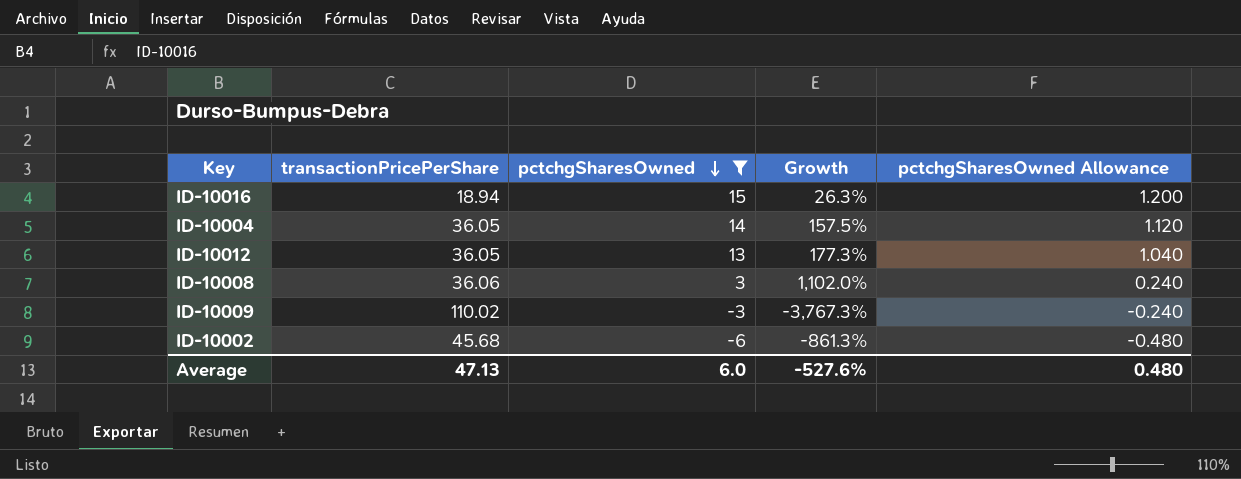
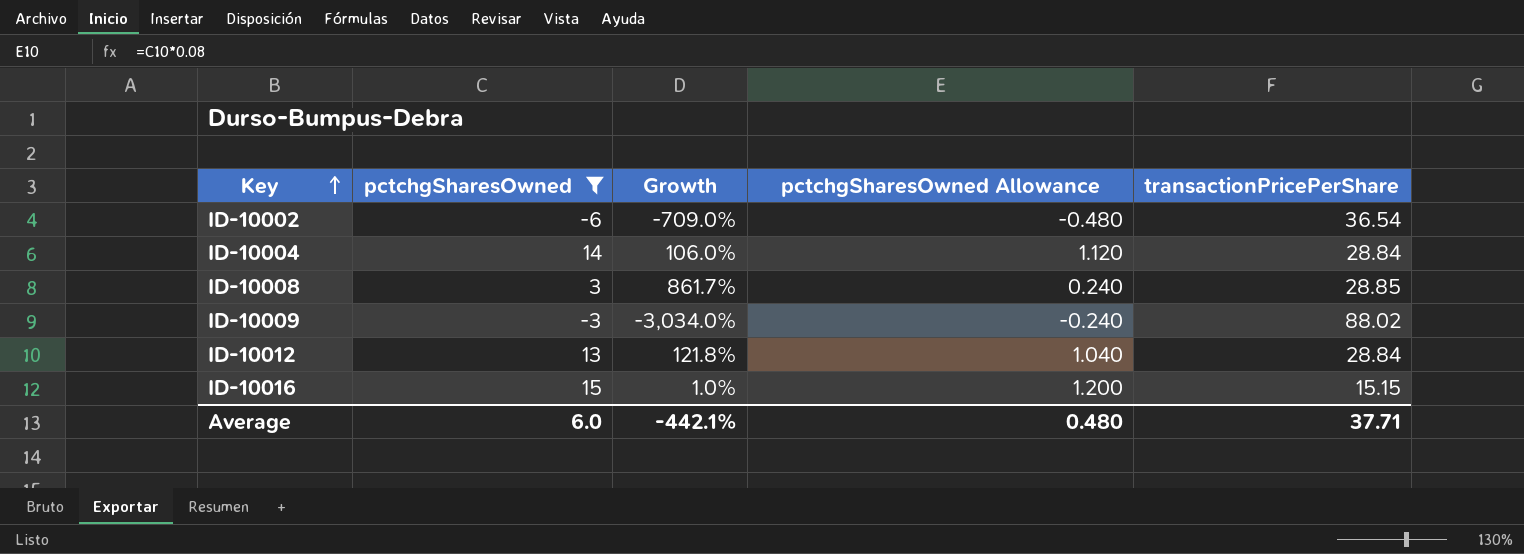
row order: pctchgSharesOwned descending -> Key ascending
column transactionPricePerShare | position: 2 -> 5
ID-10002 | Growth: -861.3% -> -709.0%
ID-10002 | transactionPricePerShare: 45.68 -> 36.54
ID-10004 | Growth: 157.5% -> 106.0%
ID-10004 | transactionPricePerShare: 36.05 -> 28.84
ID-10008 | Growth: 1,102.0% -> 861.7%
ID-10008 | transactionPricePerShare: 36.06 -> 28.85
ID-10009 | Growth: -3,767.3% -> -3,034.0%
ID-10009 | transactionPricePerShare: 110.02 -> 88.02
ID-10012 | Growth: 177.3% -> 121.8%
ID-10012 | transactionPricePerShare: 36.05 -> 28.84
ID-10016 | Growth: 26.3% -> 1.0%
ID-10016 | transactionPricePerShare: 18.94 -> 15.15
Average | Growth: -527.6% -> -442.1%
Average | transactionPricePerShare: 47.13 -> 37.71

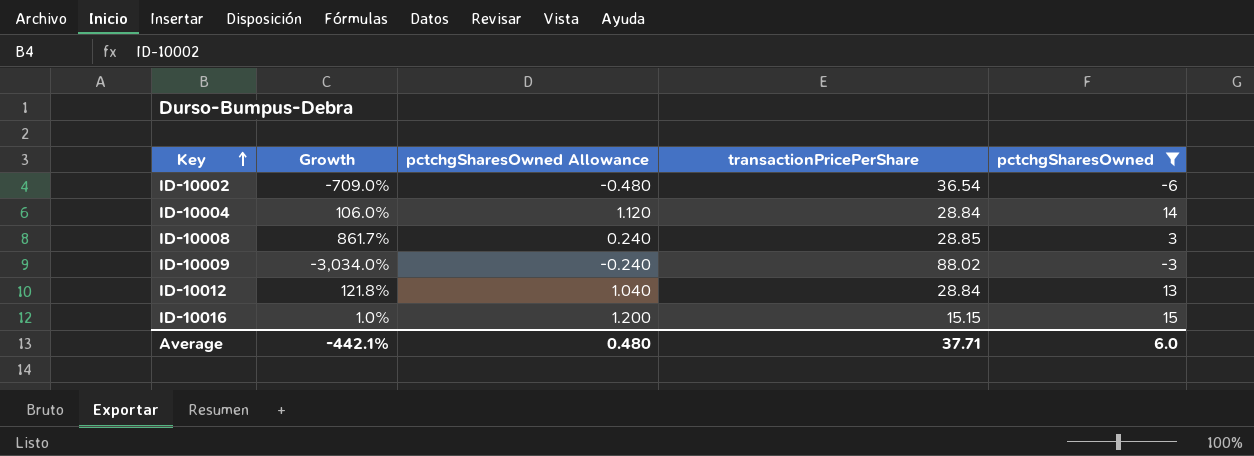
column pctchgSharesOwned | position: 2 -> 5

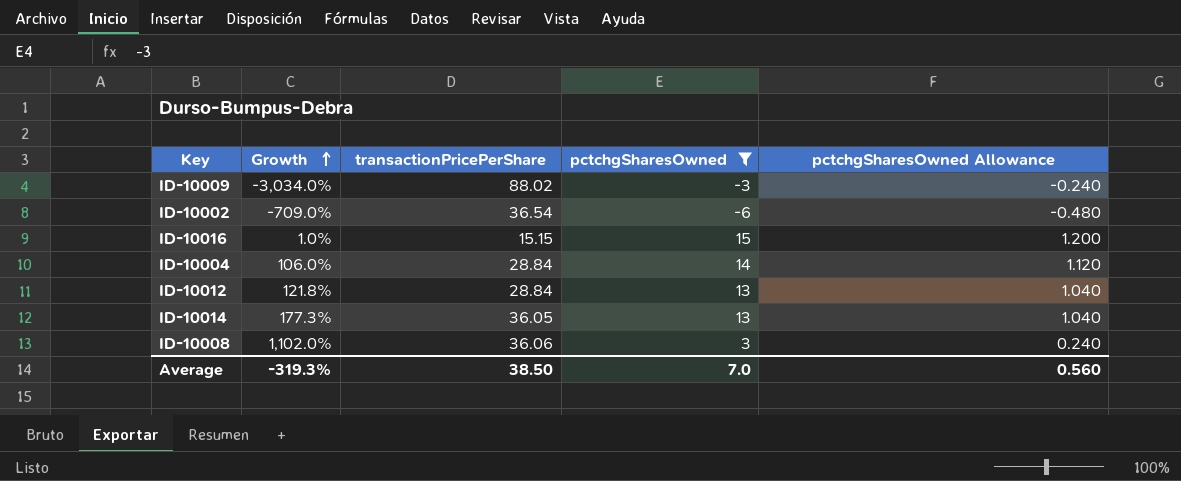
row order: Key ascending -> Growth ascending
column pctchgSharesOwned Allowance | position: 3 -> 5
row ID-10014: none -> 177.3% | 36.05 | 13 | 1.040
ID-10008 | Growth: 861.7% -> 1,102.0%
ID-10008 | transactionPricePerShare: 28.85 -> 36.06
Average | Growth: -442.1% -> -319.3%
Average | transactionPricePerShare: 37.71 -> 38.50
Average | pctchgSharesOwned: 6.0 -> 7.0
Average | pctchgSharesOwned Allowance: 0.480 -> 0.560

